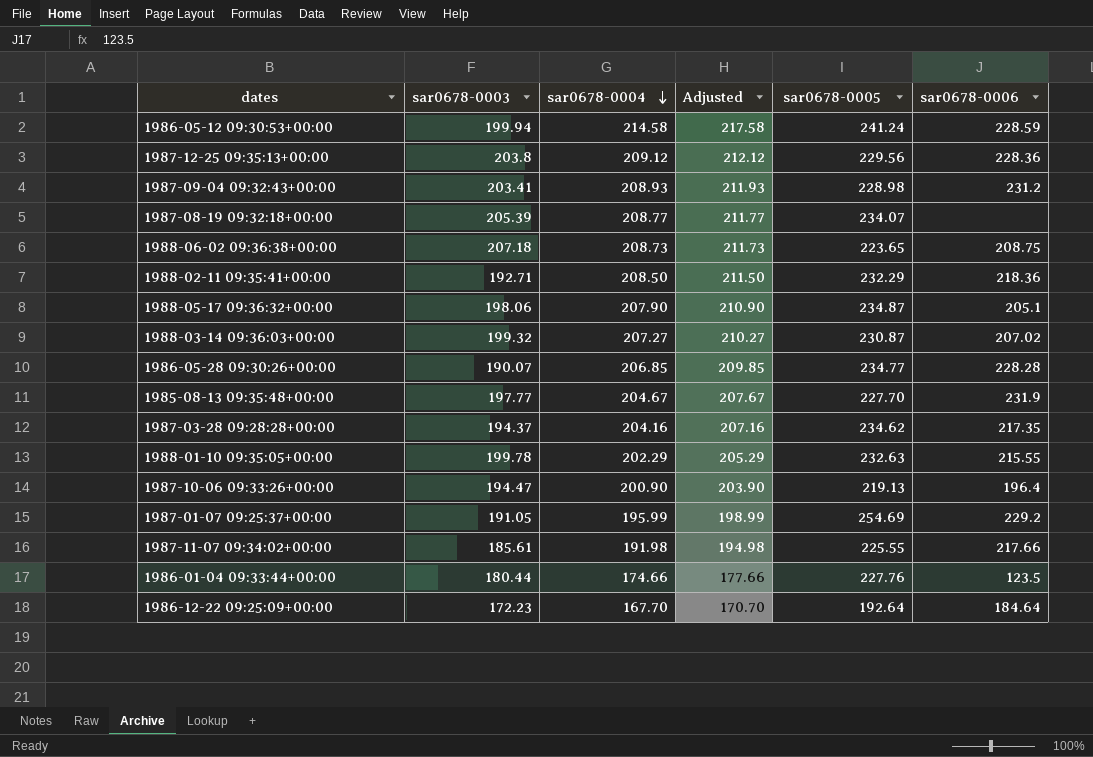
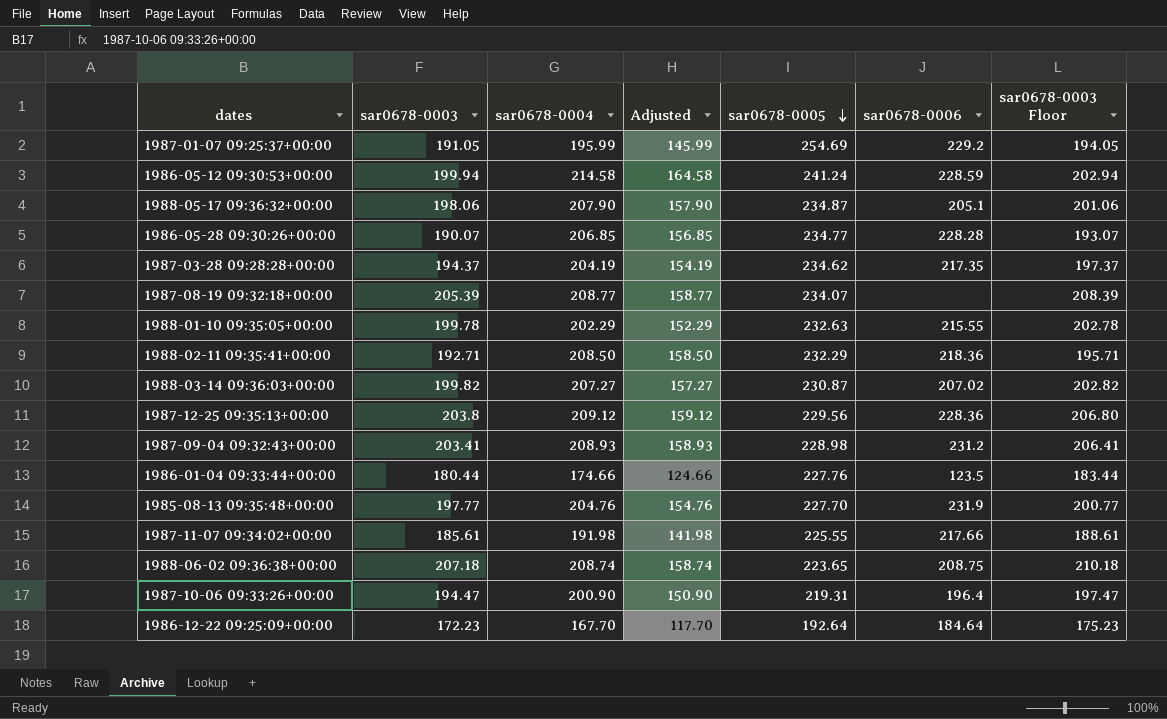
row order: sar0678-0004 descending -> sar0678-0005 descending
column Adjusted | formula: [sar0678-0004] + 3 -> [sar0678-0004] - 50
column sar0678-0003 Floor | formula: none -> [sar0678-0003] + 3
1987-03-28 09:28:28+00:00 | sar0678-0004: 204.16 -> 204.19
1988-03-14 09:36:03+00:00 | sar0678-0003: 199.32 -> 199.82
1985-08-13 09:35:48+00:00 | sar0678-0004: 204.67 -> 204.76
1988-06-02 09:36:38+00:00 | sar0678-0004: 208.73 -> 208.74
1987-10-06 09:33:26+00:00 | sar0678-0005: 219.13 -> 219.31

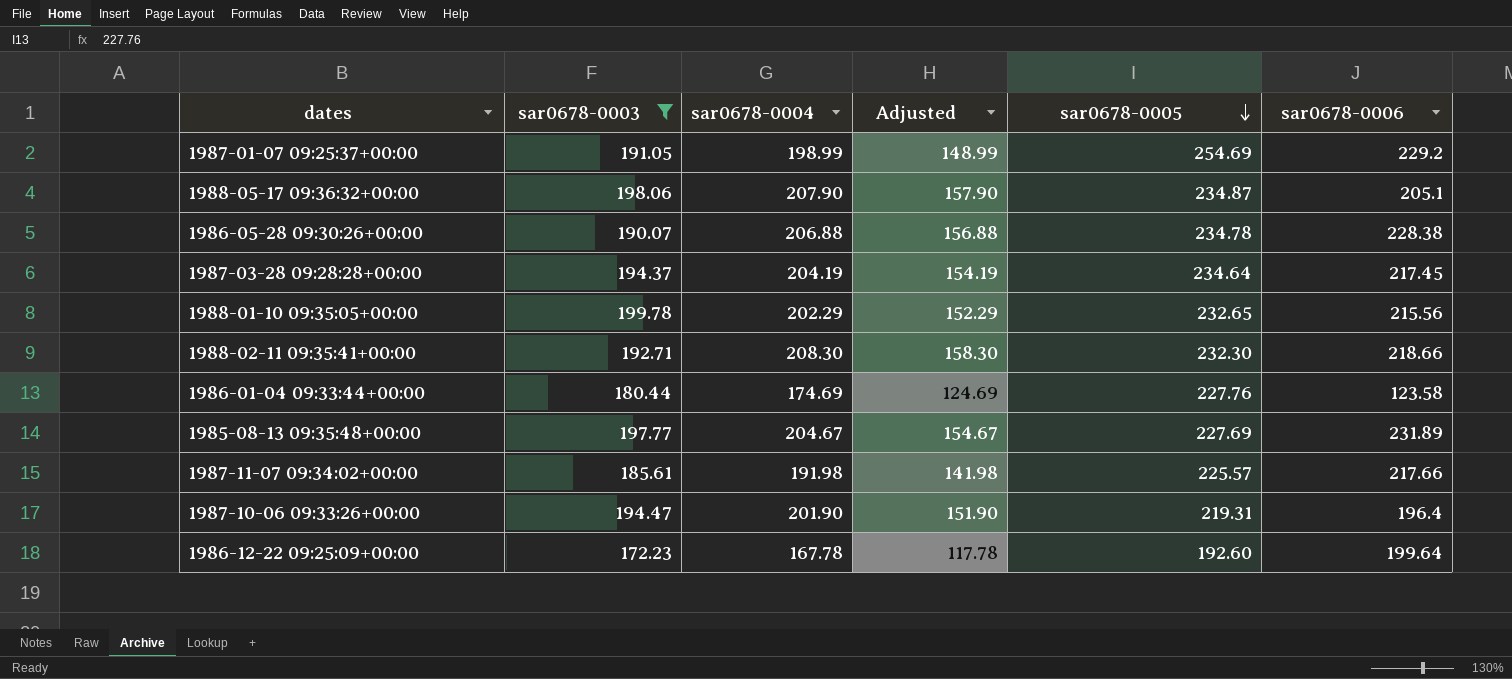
filter: none -> sar0678-0003 <= 199.78
column sar0678-0003 Floor | formula: [sar0678-0003] + 3 -> none
1987-01-07 09:25:37+00:00 | sar0678-0004: 195.99 -> 198.99
1987-01-07 09:25:37+00:00 | Adjusted: 145.99 -> 148.99
1986-05-28 09:30:26+00:00 | sar0678-0004: 206.85 -> 206.88
1986-05-28 09:30:26+00:00 | Adjusted: 156.85 -> 156.88
1986-05-28 09:30:26+00:00 | sar0678-0005: 234.77 -> 234.78
1986-05-28 09:30:26+00:00 | sar0678-0006: 228.28 -> 228.38
1987-03-28 09:28:28+00:00 | sar0678-0005: 234.62 -> 234.64
1987-03-28 09:28:28+00:00 | sar0678-0006: 217.35 -> 217.45
1988-01-10 09:35:05+00:00 | sar0678-0005: 232.63 -> 232.65
1988-01-10 09:35:05+00:00 | sar0678-0006: 215.55 -> 215.56
1988-02-11 09:35:41+00:00 | sar0678-0004: 208.50 -> 208.30
1988-02-11 09:35:41+00:00 | Adjusted: 158.50 -> 158.30
1988-02-11 09:35:41+00:00 | sar0678-0005: 232.29 -> 232.30
1988-02-11 09:35:41+00:00 | sar0678-0006: 218.36 -> 218.66
1986-01-04 09:33:44+00:00 | sar0678-0004: 174.66 -> 174.69
1986-01-04 09:33:44+00:00 | Adjusted: 124.66 -> 124.69
1986-01-04 09:33:44+00:00 | sar0678-0006: 123.5 -> 123.58
1985-08-13 09:35:48+00:00 | sar0678-0004: 204.76 -> 204.67
1985-08-13 09:35:48+00:00 | Adjusted: 154.76 -> 154.67
1985-08-13 09:35:48+00:00 | sar0678-0005: 227.70 -> 227.69
1985-08-13 09:35:48+00:00 | sar0678-0006: 231.9 -> 231.89
1987-11-07 09:34:02+00:00 | sar0678-0005: 225.55 -> 225.57
1987-10-06 09:33:26+00:00 | sar0678-0004: 200.90 -> 201.90
1987-10-06 09:33:26+00:00 | Adjusted: 150.90 -> 151.90
1986-12-22 09:25:09+00:00 | sar0678-0004: 167.70 -> 167.78
1986-12-22 09:25:09+00:00 | Adjusted: 117.70 -> 117.78
1986-12-22 09:25:09+00:00 | sar0678-0005: 192.64 -> 192.60
1986-12-22 09:25:09+00:00 | sar0678-0006: 184.64 -> 199.64

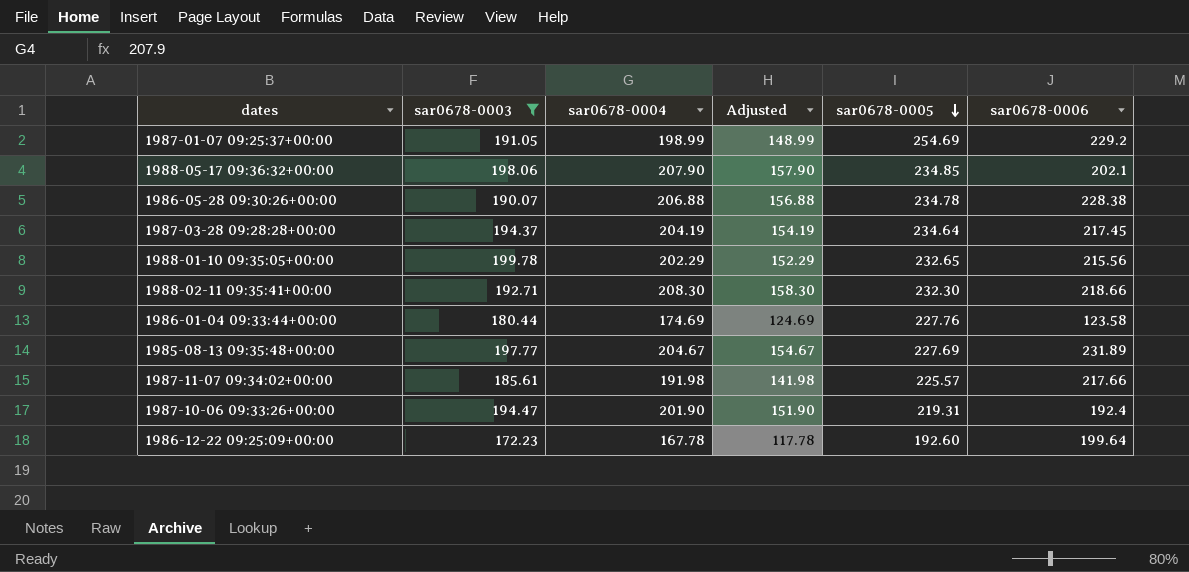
1988-05-17 09:36:32+00:00 | sar0678-0005: 234.87 -> 234.85
1988-05-17 09:36:32+00:00 | sar0678-0006: 205.1 -> 202.1
1987-10-06 09:33:26+00:00 | sar0678-0006: 196.4 -> 192.4

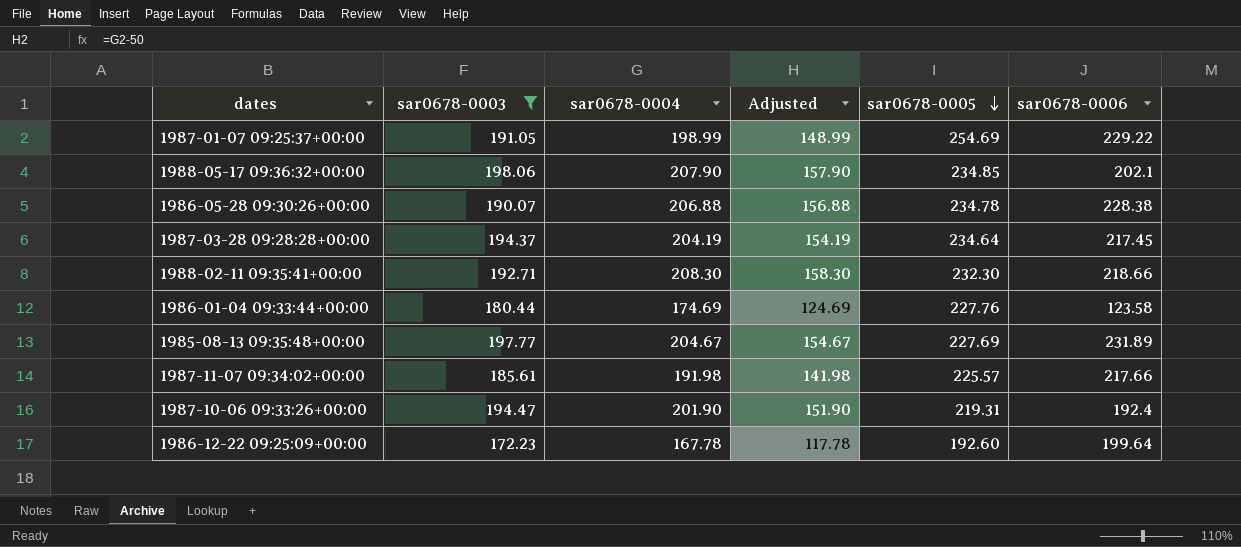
row 1988-01-10 09:35:05+00:00: 199.78 | 202.29 | 152.29 | 232.65 | 215.56 -> none
1987-01-07 09:25:37+00:00 | sar0678-0006: 229.2 -> 229.22

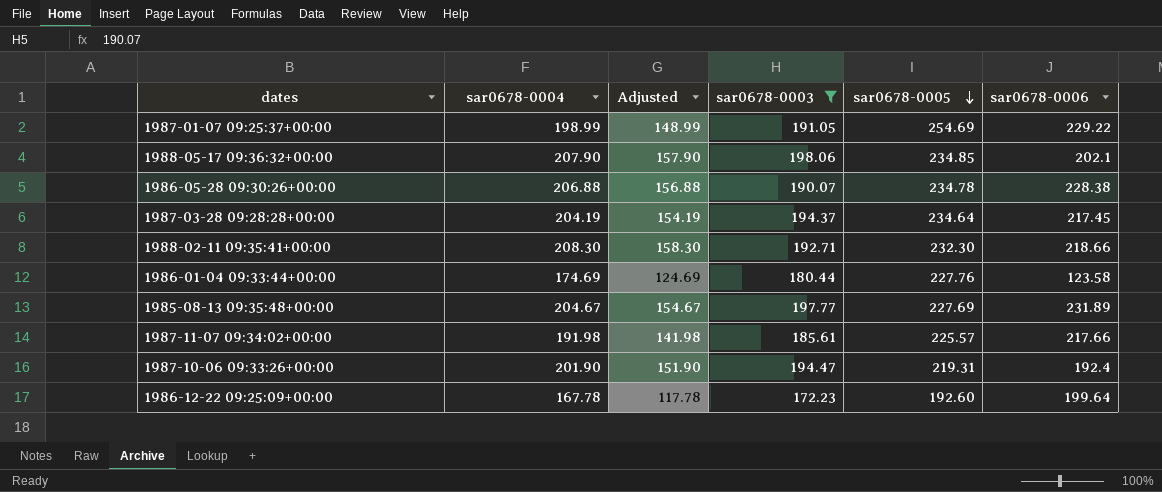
column sar0678-0003 | position: 2 -> 4

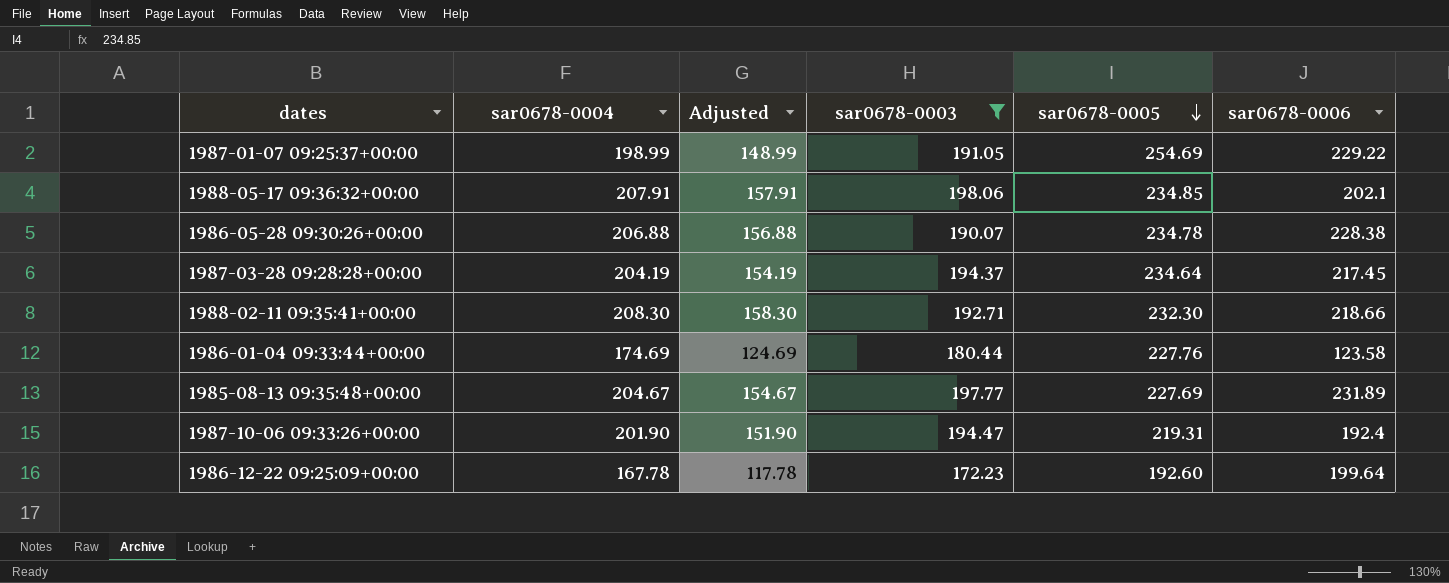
row 1987-11-07 09:34:02+00:00: 191.98 | 141.98 | 185.61 | 225.57 | 217.66 -> none
1988-05-17 09:36:32+00:00 | sar0678-0004: 207.90 -> 207.91
1988-05-17 09:36:32+00:00 | Adjusted: 157.90 -> 157.91

